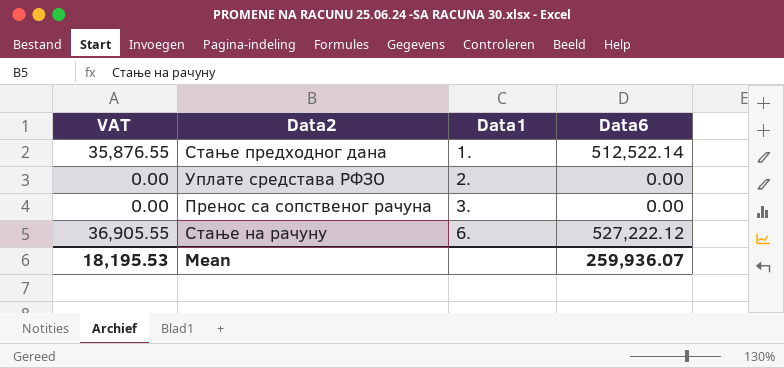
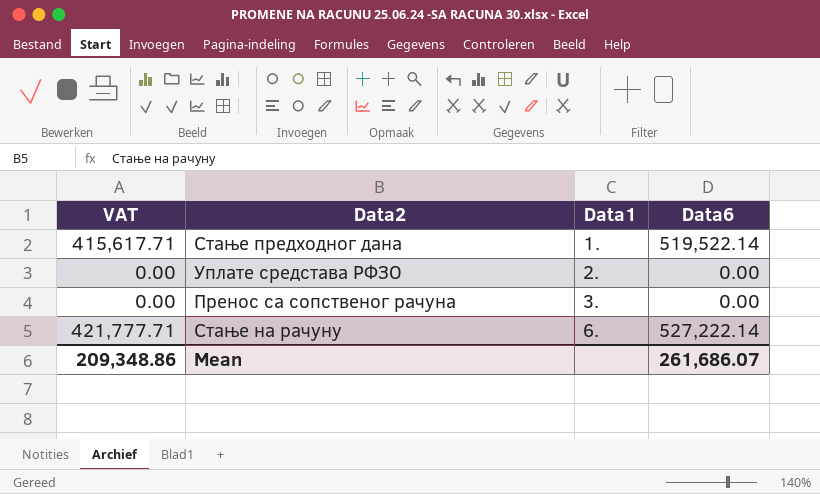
column VAT | formula: [Data6] * 0.07 -> [Data6] * 0.8
Стање предходног дана | Data6: 512,522.14 -> 519,522.14
Стање на рачуну | Data6: 527,222.12 -> 527,222.14
Mean | VAT: 18,195.53 -> 209,348.86
Mean | Data6: 259,936.07 -> 261,686.07

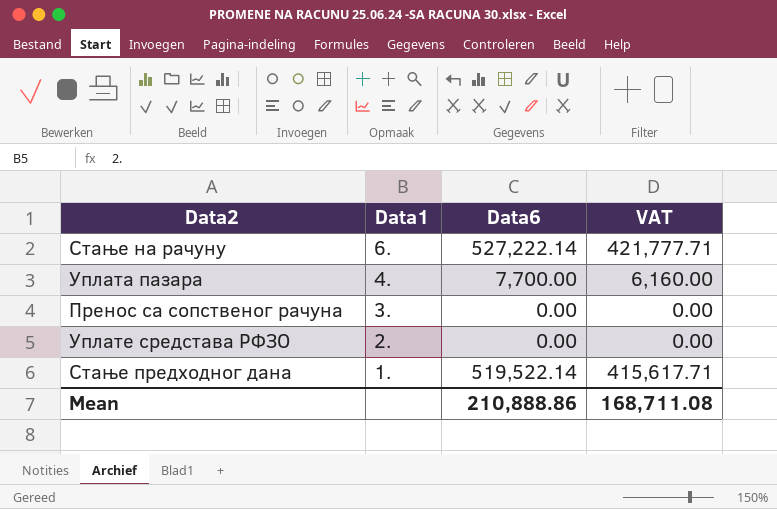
row order: Data1 ascending -> Data1 descending
column VAT | position: 1 -> 4
row Уплата пазара: none -> 4. | 7,700.00 | 6,160.00
Mean | Data6: 261,686.07 -> 210,888.86
Mean | VAT: 209,348.86 -> 168,711.08

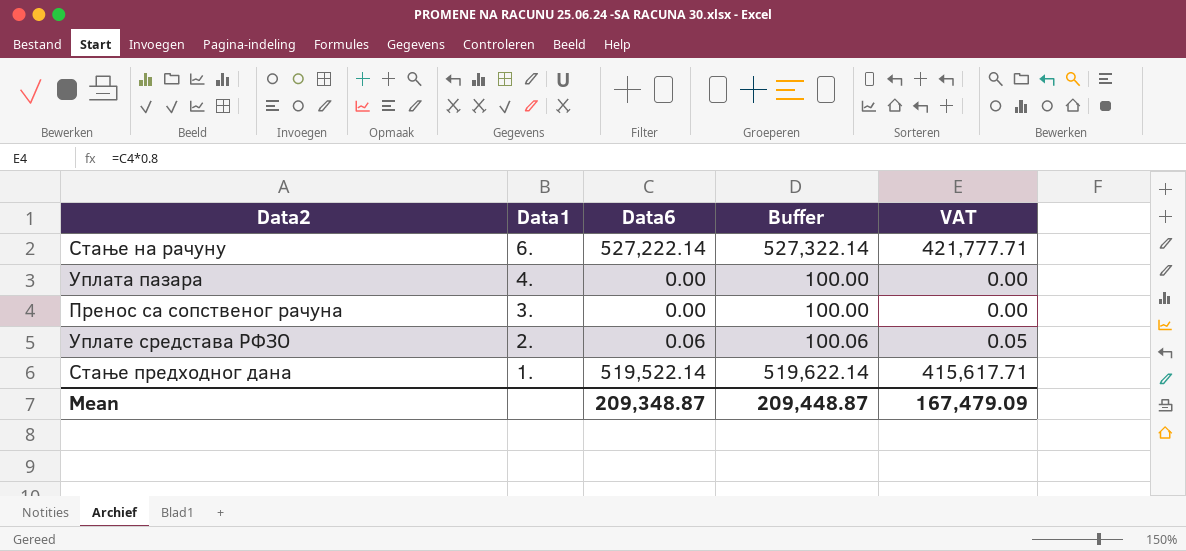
column Buffer | formula: none -> [Data6] + 100
Уплата пазара | Data6: 7,700.00 -> 0.00
Уплата пазара | VAT: 6,160.00 -> 0.00
Уплате средстава РФЗО | Data6: 0.00 -> 0.06
Уплате средстава РФЗО | VAT: 0.00 -> 0.05
Mean | Data6: 210,888.86 -> 209,348.87
Mean | VAT: 168,711.08 -> 167,479.09

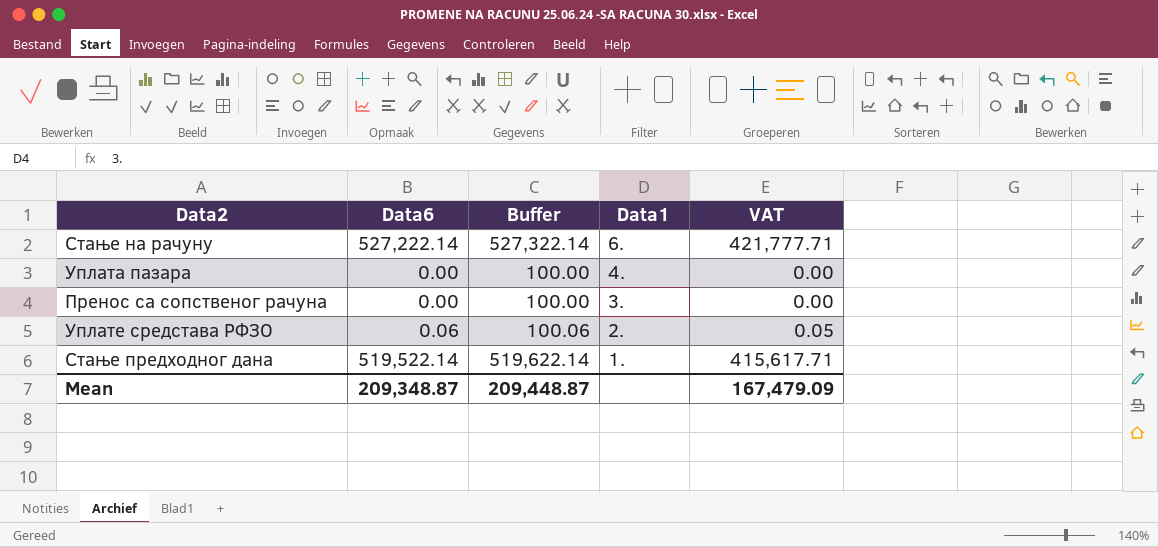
column Data1 | position: 2 -> 4

